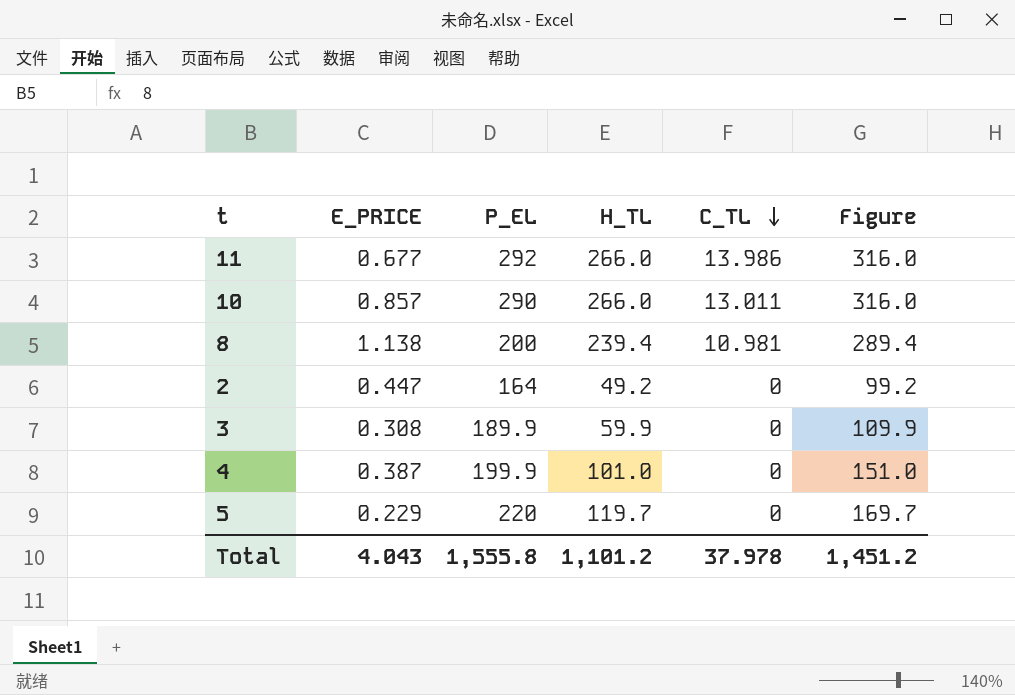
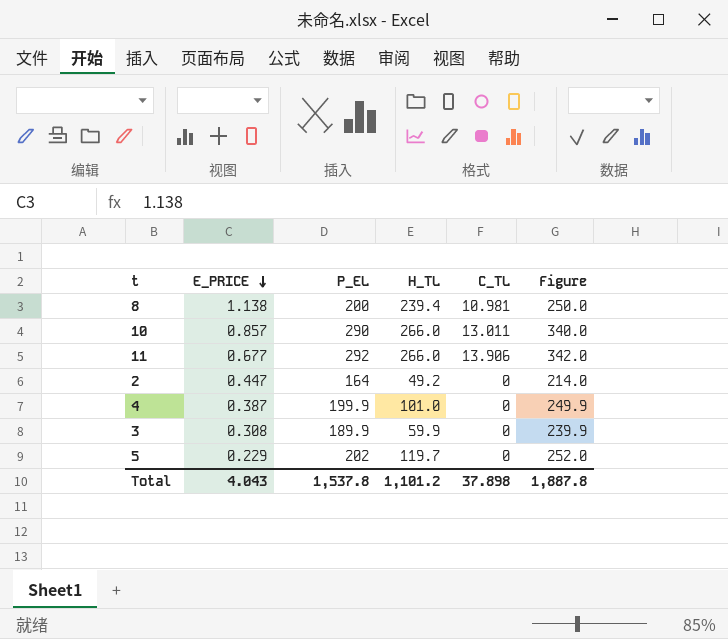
row order: C_TL descending -> E_PRICE descending
column Figure | formula: [H_TL] + 50 -> [P_EL] + 50
11 | C_TL: 13.986 -> 13.906
5 | P_EL: 220 -> 202
Total | P_EL: 1,555.8 -> 1,537.8
Total | C_TL: 37.978 -> 37.898
Total | Figure: 1,451.2 -> 1,887.8

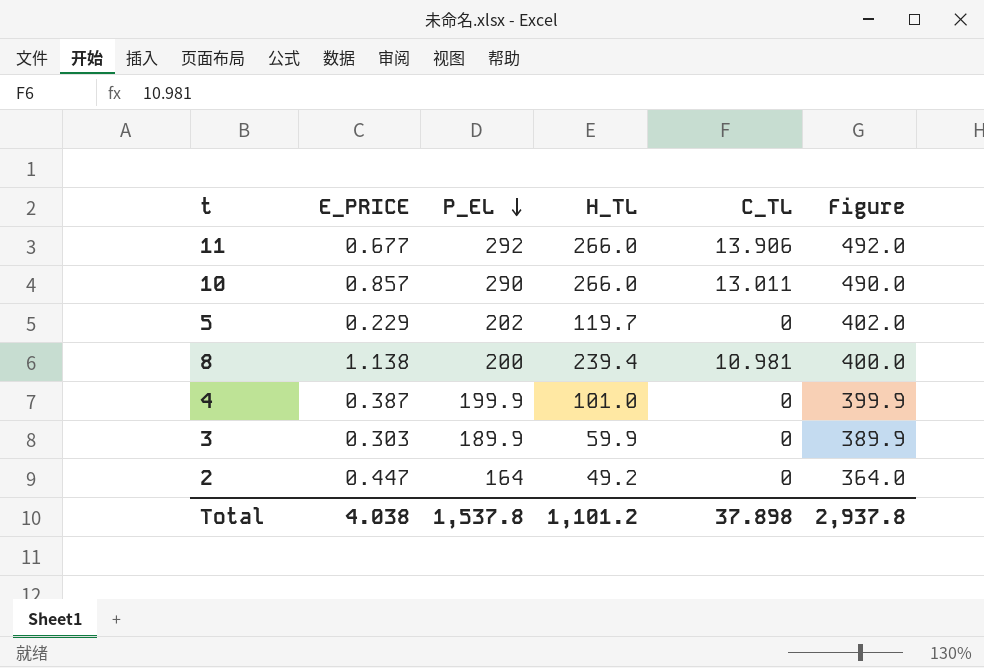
row order: E_PRICE descending -> P_EL descending
column Figure | formula: [P_EL] + 50 -> [P_EL] + 200
3 | E_PRICE: 0.308 -> 0.303
Total | E_PRICE: 4.043 -> 4.038
Total | Figure: 1,887.8 -> 2,937.8

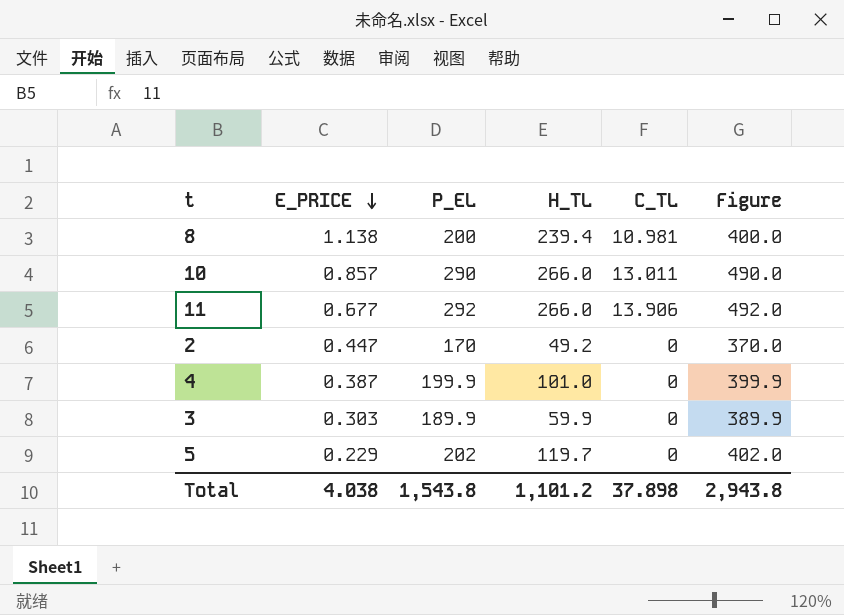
row order: P_EL descending -> E_PRICE descending
2 | P_EL: 164 -> 170
2 | Figure: 364.0 -> 370.0
Total | P_EL: 1,537.8 -> 1,543.8
Total | Figure: 2,937.8 -> 2,943.8

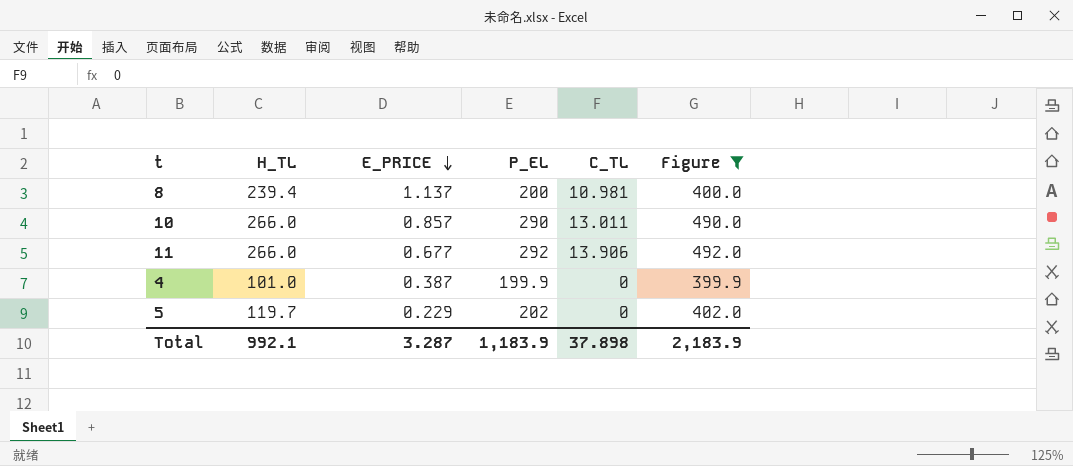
filter: none -> Figure >= 399.9
column H_TL | position: 4 -> 2
8 | E_PRICE: 1.138 -> 1.137
Total | H_TL: 1,101.2 -> 992.1
Total | E_PRICE: 4.038 -> 3.287
Total | P_EL: 1,543.8 -> 1,183.9
Total | Figure: 2,943.8 -> 2,183.9

